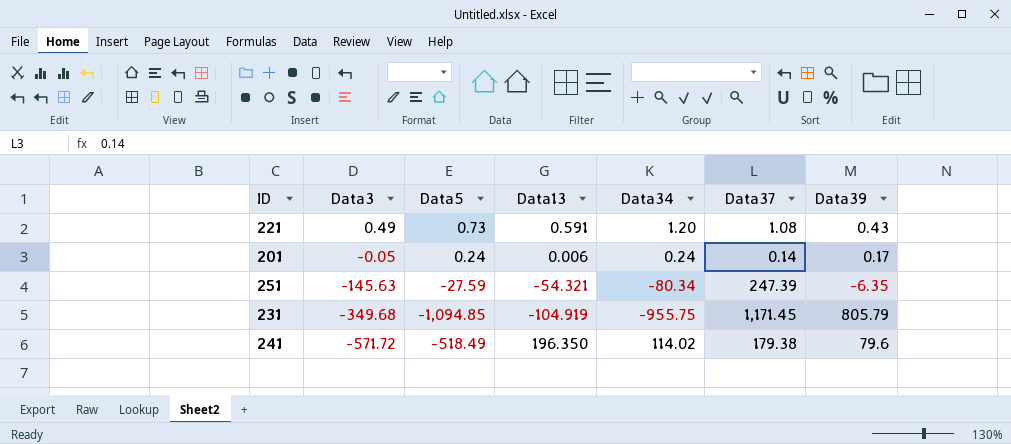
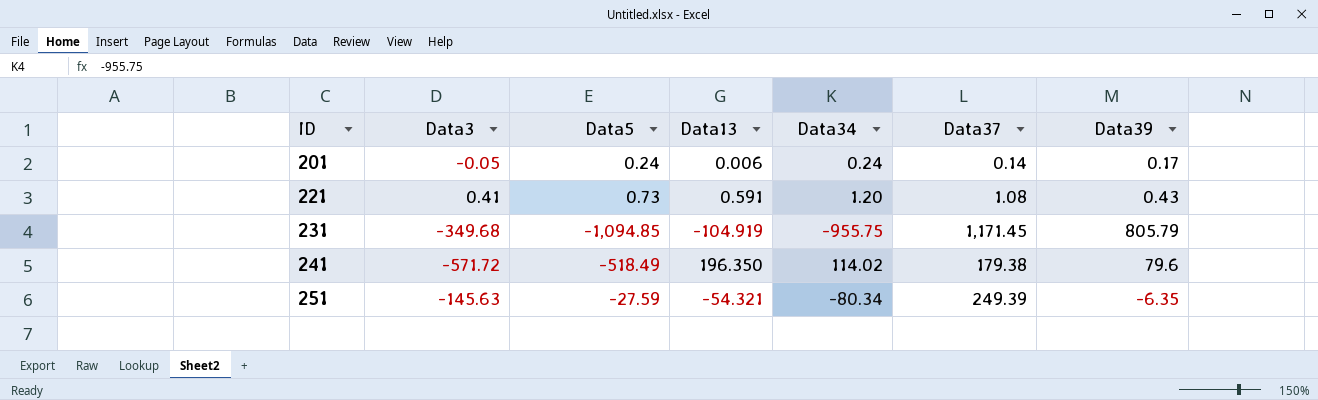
row order: Data3 descending -> ID ascending
221 | Data3: 0.49 -> 0.41
251 | Data37: 247.39 -> 249.39

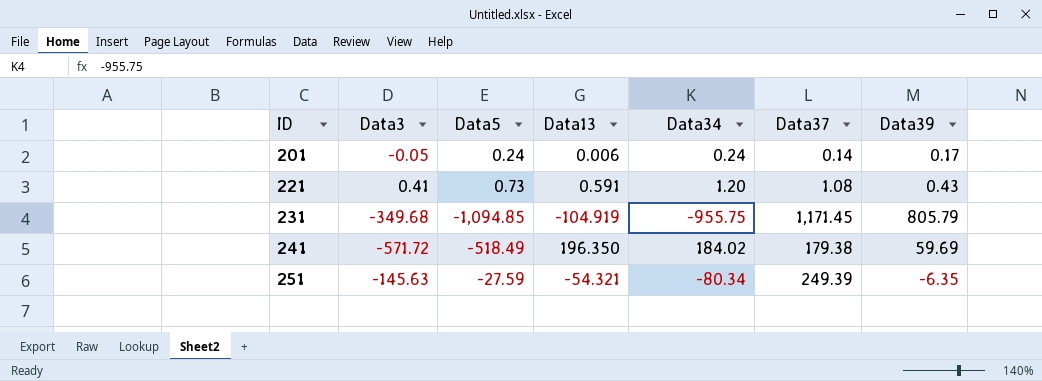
241 | Data34: 114.02 -> 184.02
241 | Data39: 79.6 -> 59.69

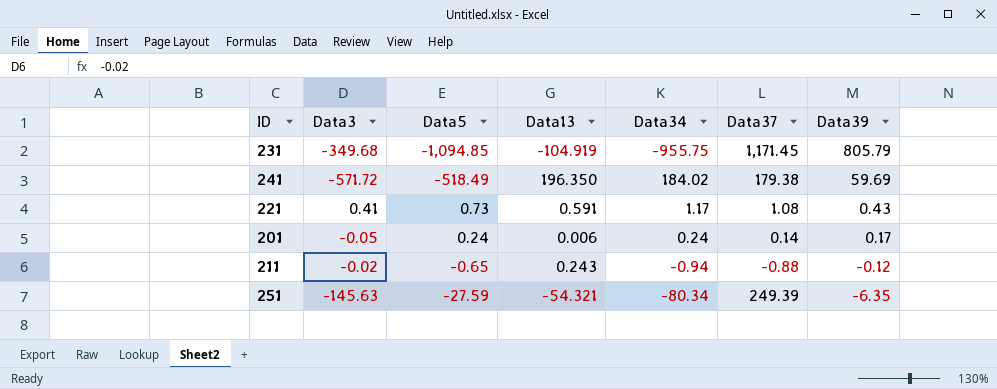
row order: ID ascending -> Data39 descending
221 | Data34: 1.20 -> 1.17
row 211: none -> -0.02 | -0.65 | 0.243 | -0.94 | -0.88 | -0.12

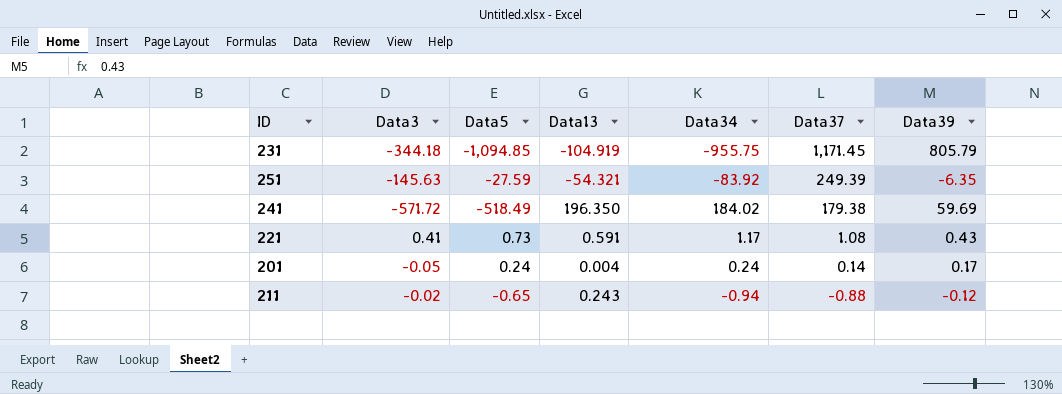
row order: Data39 descending -> Data37 descending
231 | Data3: -349.68 -> -344.18
251 | Data34: -80.34 -> -83.92
201 | Data13: 0.006 -> 0.004

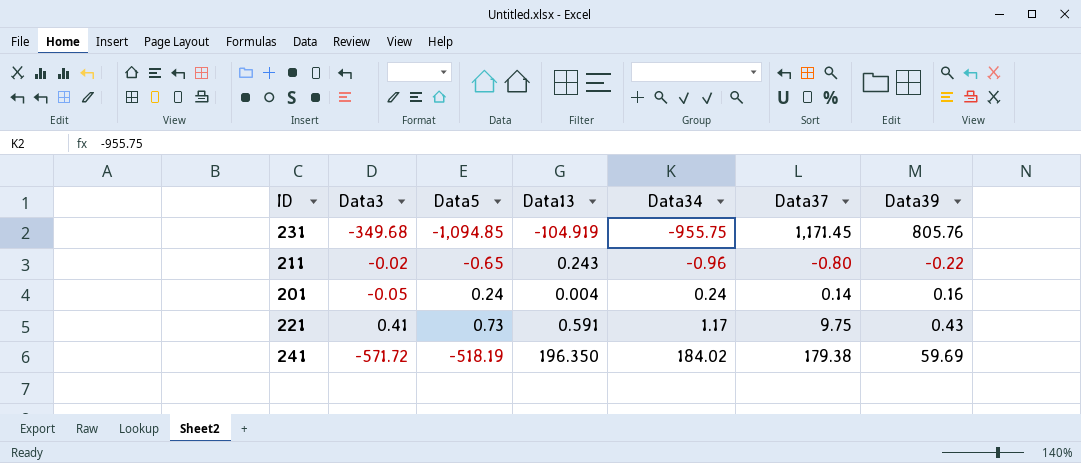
row order: Data37 descending -> Data34 ascending
row 251: -145.63 | -27.59 | -54.321 | -83.92 | 249.39 | -6.35 -> none
231 | Data3: -344.18 -> -349.68
231 | Data39: 805.79 -> 805.76
211 | Data34: -0.94 -> -0.96
211 | Data37: -0.88 -> -0.80
211 | Data39: -0.12 -> -0.22
201 | Data39: 0.17 -> 0.16
221 | Data37: 1.08 -> 9.75
241 | Data5: -518.49 -> -518.19

